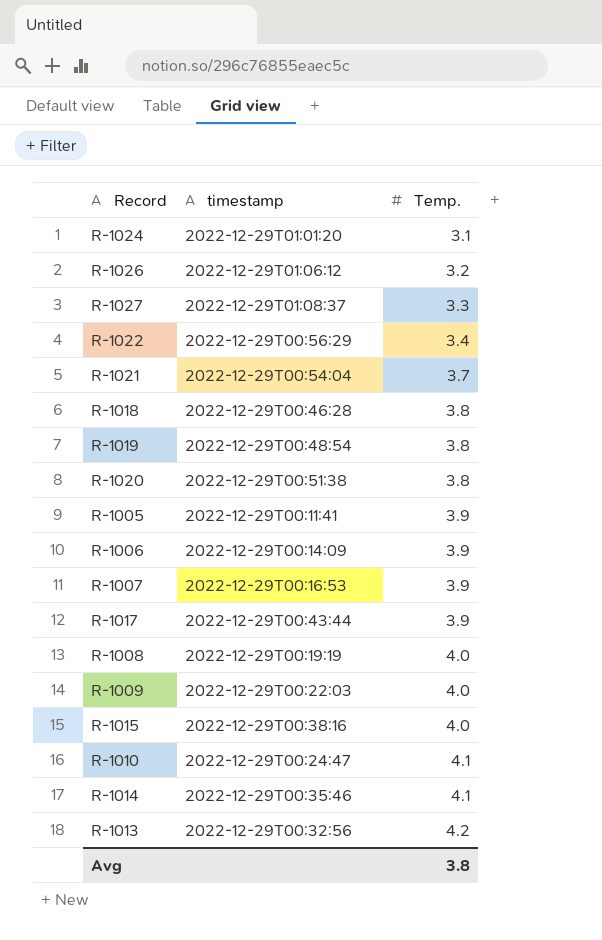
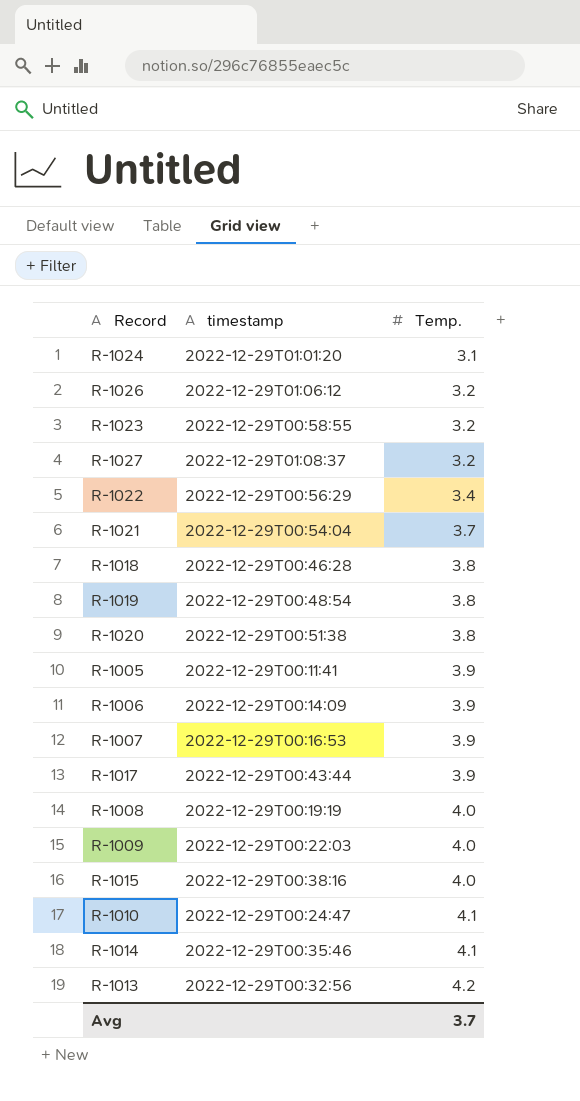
row R-1023: none -> 2022-12-29T00:58:55 | 3.2
R-1027 | Temp.: 3.3 -> 3.2
Avg | Temp.: 3.8 -> 3.7

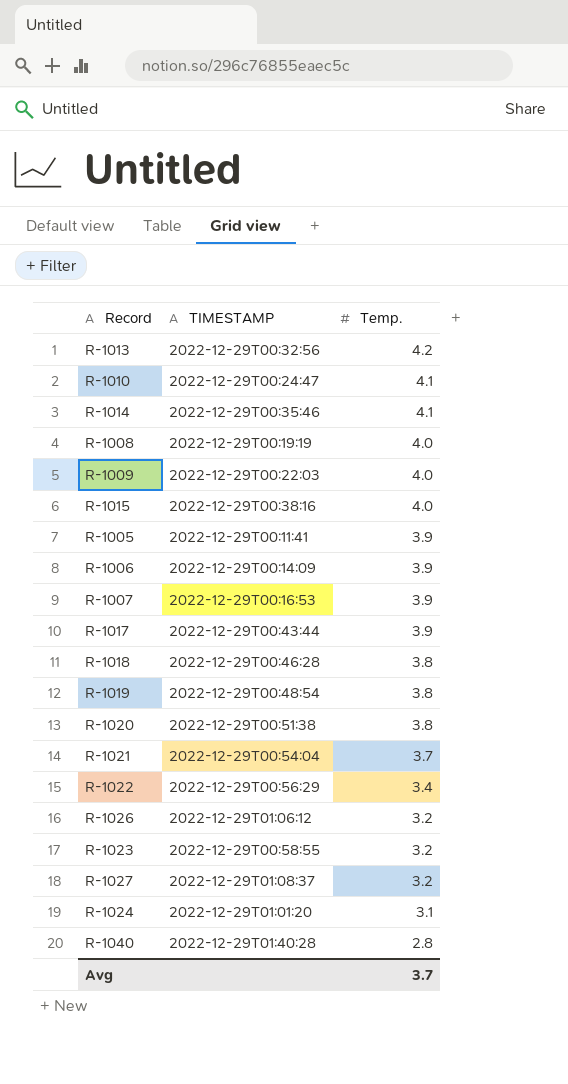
row order: Temp. ascending -> Temp. descending
column name: timestamp -> TIMESTAMP
row R-1040: none -> 2022-12-29T01:40:28 | 2.8

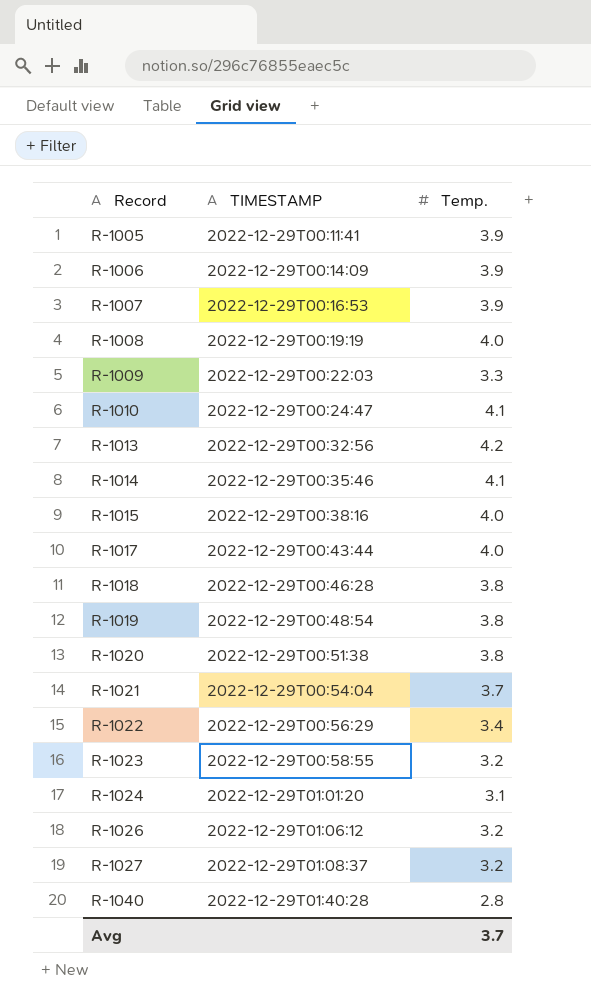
row order: Temp. descending -> Record ascending
R-1009 | Temp.: 4.0 -> 3.3
R-1017 | Temp.: 3.9 -> 4.0

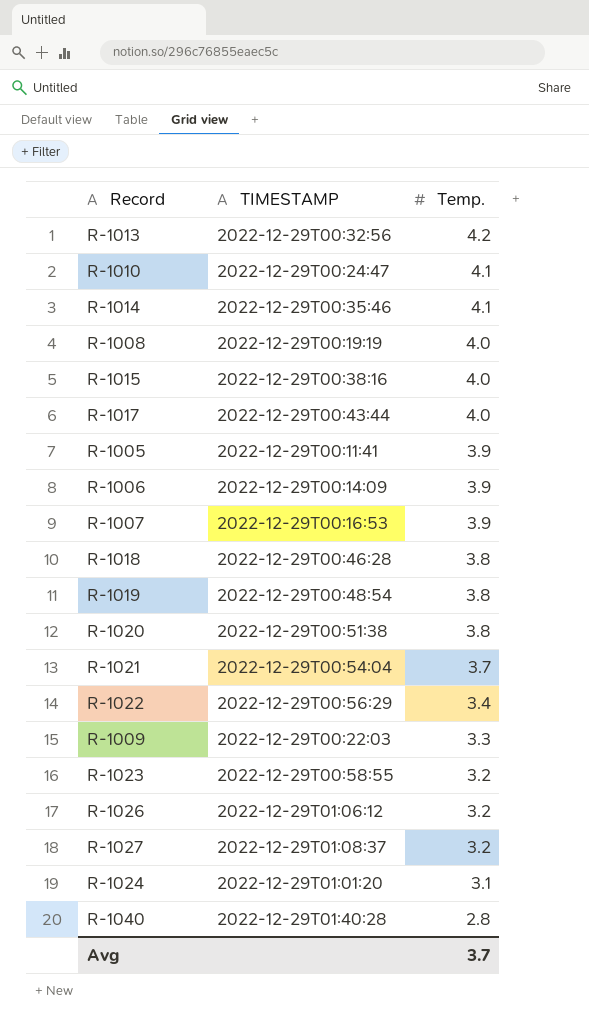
row order: Record ascending -> Temp. descending

